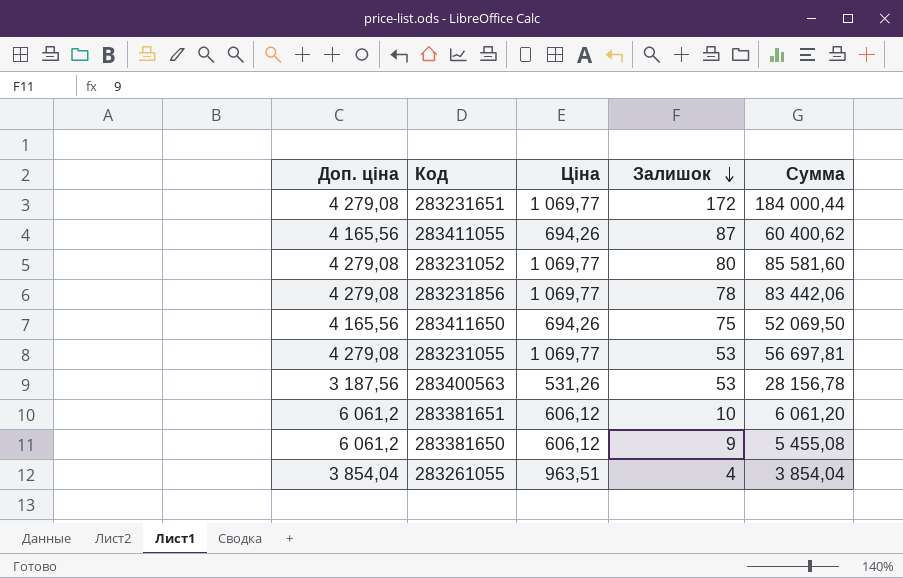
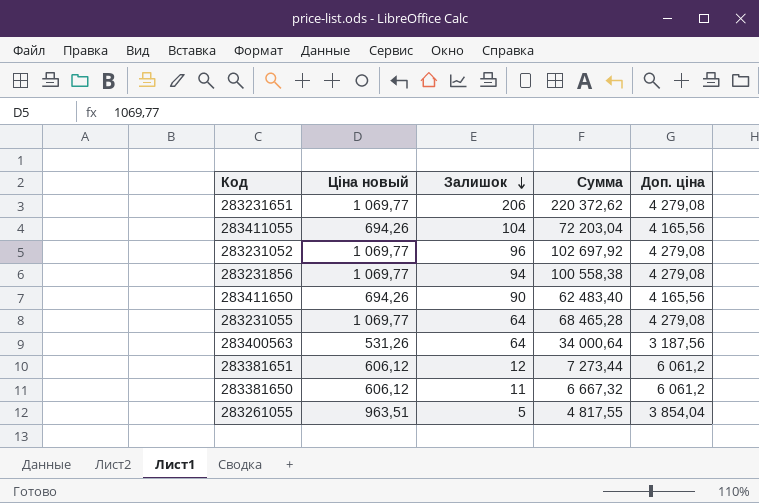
column name: Ціна -> Ціна новый
column Доп. ціна | position: 1 -> 5
283231651 | Залишок: 172 -> 206
283231651 | Сумма: 184 000,44 -> 220 372,62
283411055 | Залишок: 87 -> 104
283411055 | Сумма: 60 400,62 -> 72 203,04
283231052 | Залишок: 80 -> 96
283231052 | Сумма: 85 581,60 -> 102 697,92
283231856 | Залишок: 78 -> 94
283231856 | Сумма: 83 442,06 -> 100 558,38
283411650 | Залишок: 75 -> 90
283411650 | Сумма: 52 069,50 -> 62 483,40
283231055 | Залишок: 53 -> 64
283231055 | Сумма: 56 697,81 -> 68 465,28
283400563 | Залишок: 53 -> 64
283400563 | Сумма: 28 156,78 -> 34 000,64
283381651 | Залишок: 10 -> 12
283381651 | Сумма: 6 061,20 -> 7 273,44
283381650 | Залишок: 9 -> 11
283381650 | Сумма: 5 455,08 -> 6 667,32
283261055 | Залишок: 4 -> 5
283261055 | Сумма: 3 854,04 -> 4 817,55

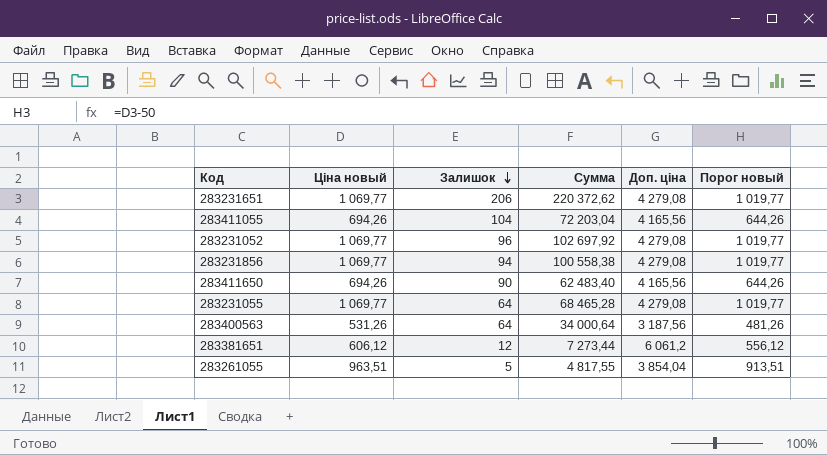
column Порог новый | formula: none -> [Ціна новый] - 50
row 283381650: 606,12 | 11 | 6 667,32 | 6 061,2 -> none

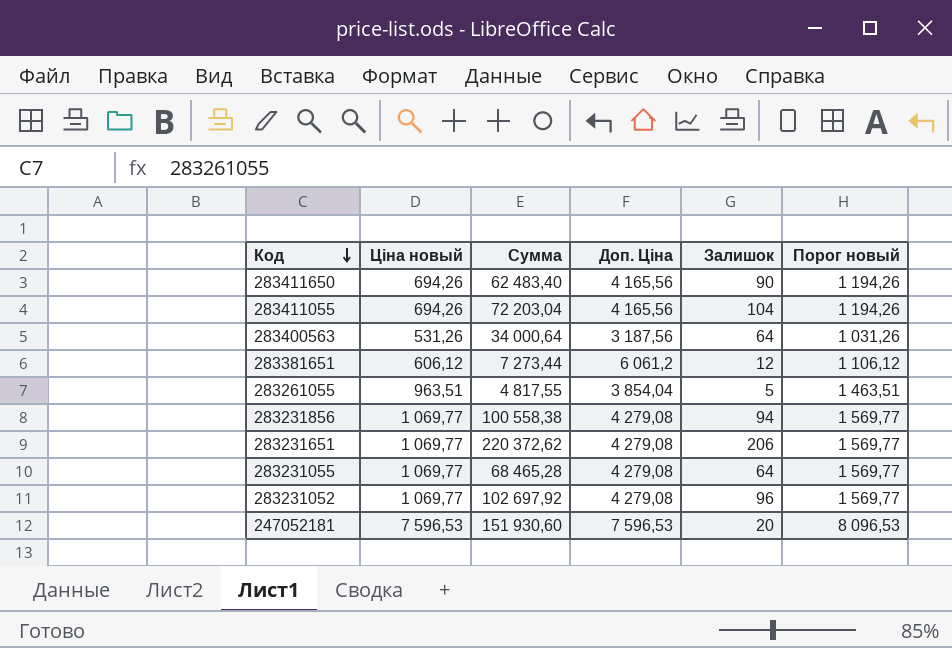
row order: Залишок descending -> Код descending
column name: Доп. ціна -> Доп. Ціна
column Залишок | position: 3 -> 5
column Порог новый | formula: [Ціна новый] - 50 -> [Ціна новый] + 500
row 247052181: none -> 7 596,53 | 151 930,60 | 7 596,53 | 20 | 8 096,53

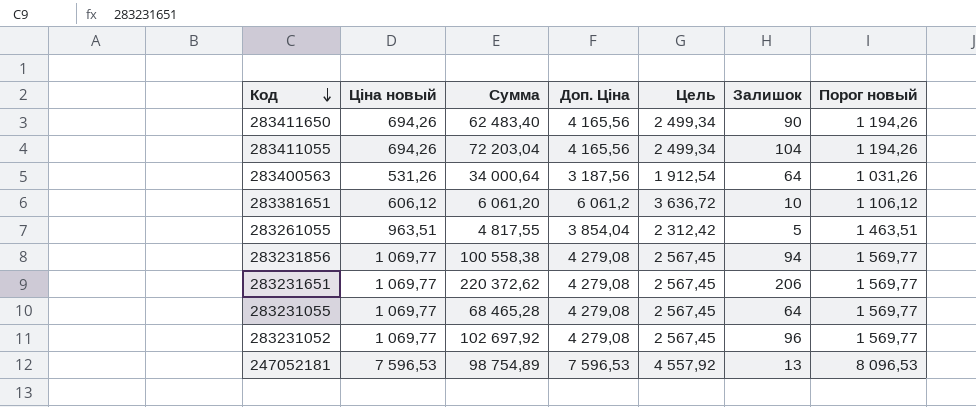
column Цель | formula: none -> [Доп. Ціна] * 0,6
283381651 | Сумма: 7 273,44 -> 6 061,20
283381651 | Залишок: 12 -> 10
247052181 | Сумма: 151 930,60 -> 98 754,89
247052181 | Залишок: 20 -> 13

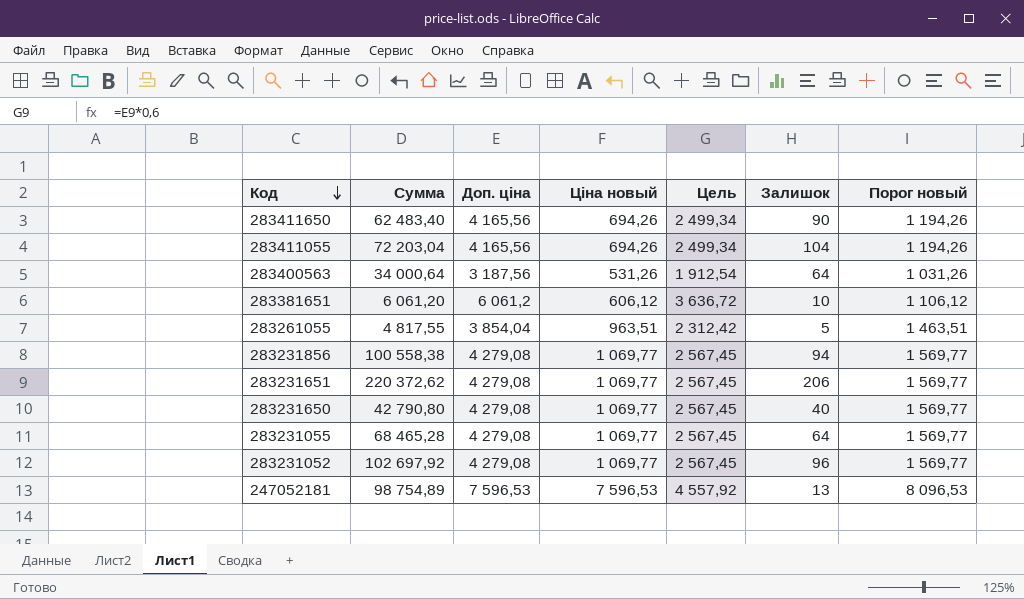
column name: Доп. Ціна -> Доп. ціна
column Ціна новый | position: 2 -> 4
row 283231650: none -> 42 790,80 | 4 279,08 | 1 069,77 | 2 567,45 | 40 | 1 569,77

